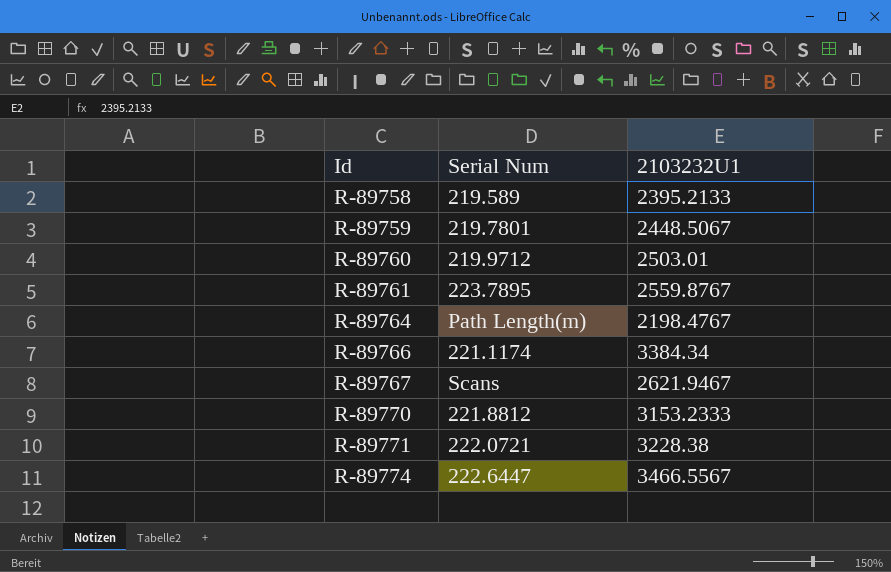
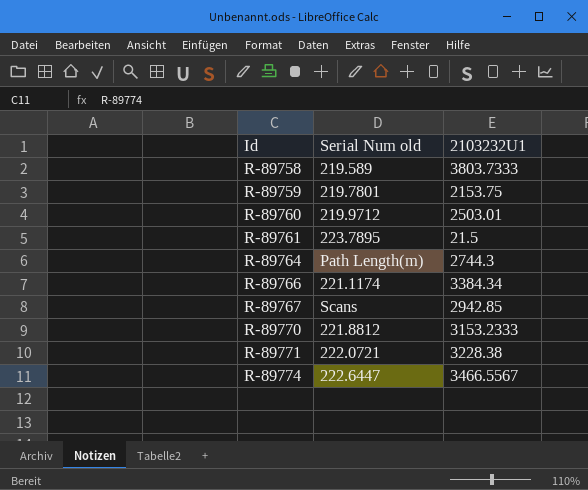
column name: Serial Num -> Serial Num old
R-89758 | 2103232U1: 2395.2133 -> 3803.7333
R-89759 | 2103232U1: 2448.5067 -> 2153.75
R-89761 | 2103232U1: 2559.8767 -> 21.5
R-89764 | 2103232U1: 2198.4767 -> 2744.3
R-89767 | 2103232U1: 2621.9467 -> 2942.85

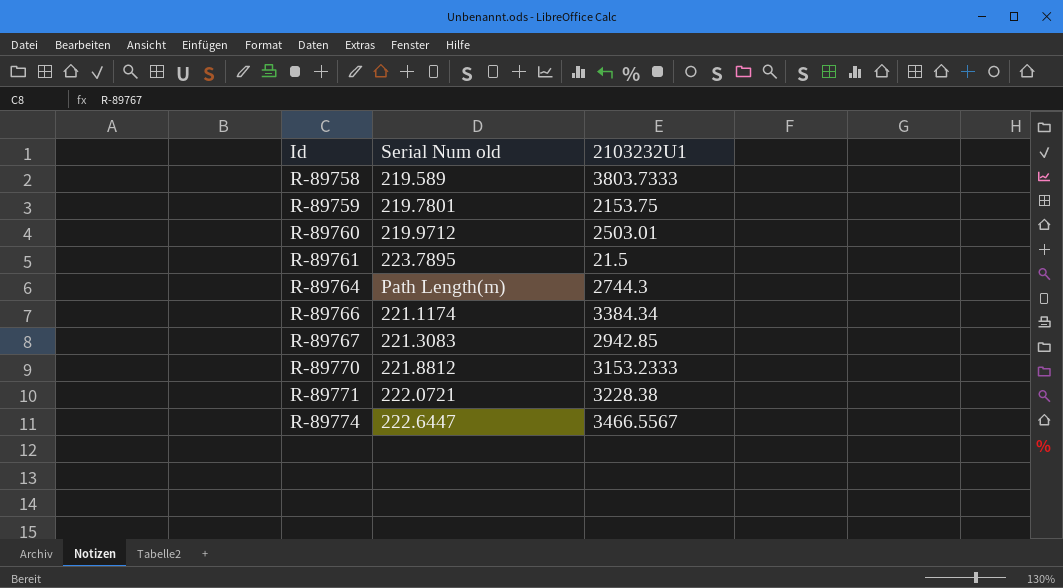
R-89767 | Serial Num old: Scans -> 221.3083

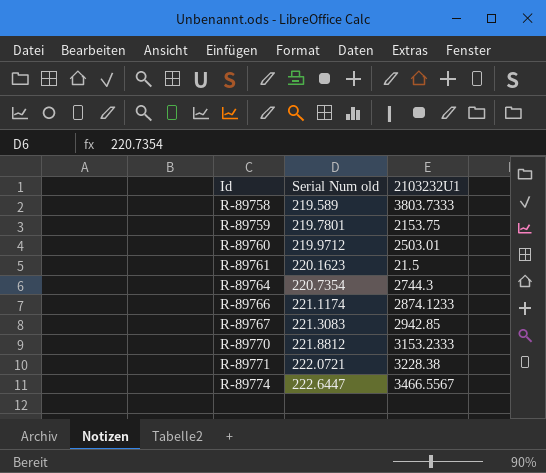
R-89761 | Serial Num old: 223.7895 -> 220.1623
R-89764 | Serial Num old: Path Length(m) -> 220.7354
R-89766 | 2103232U1: 3384.34 -> 2874.1233

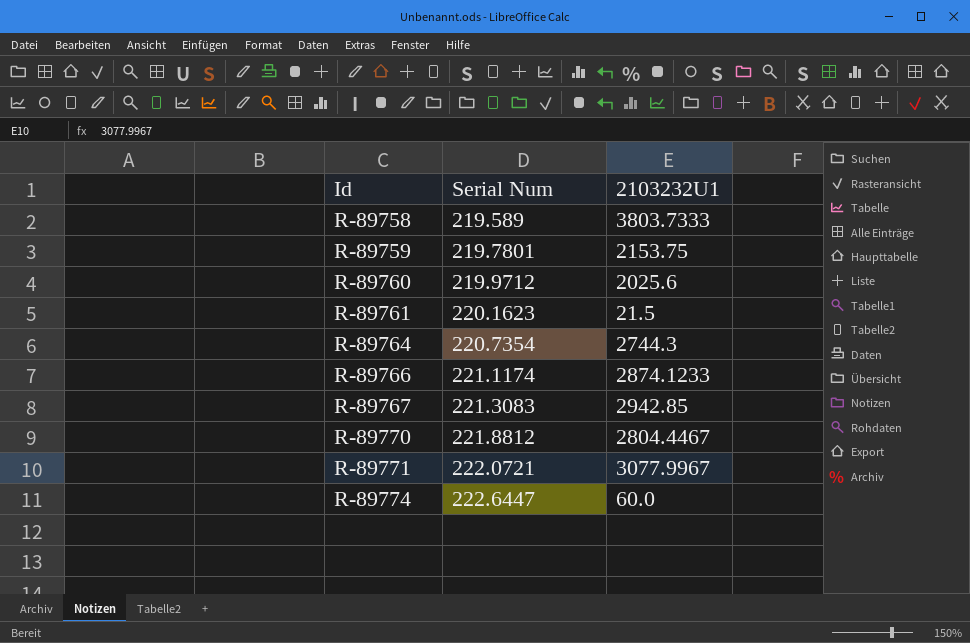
column name: Serial Num old -> Serial Num
R-89760 | 2103232U1: 2503.01 -> 2025.6
R-89770 | 2103232U1: 3153.2333 -> 2804.4467
R-89771 | 2103232U1: 3228.38 -> 3077.9967
R-89774 | 2103232U1: 3466.5567 -> 60.0

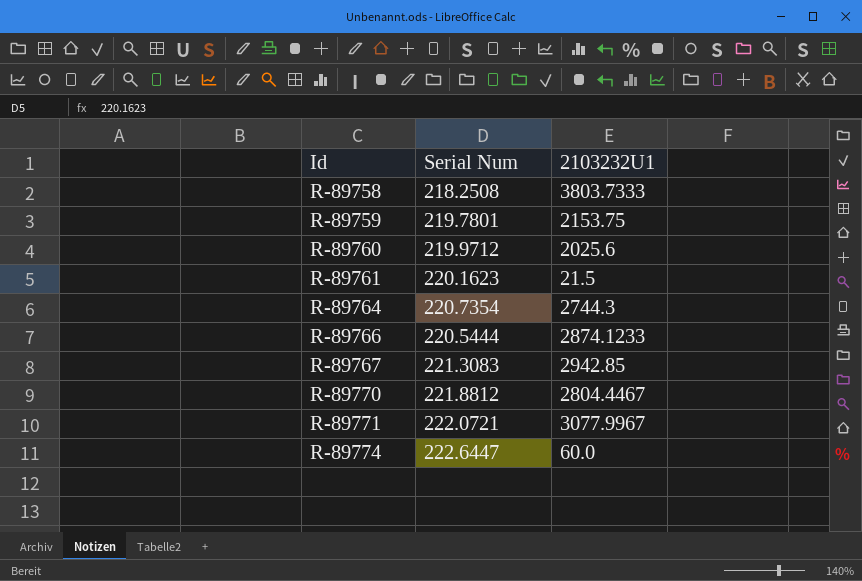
R-89758 | Serial Num: 219.589 -> 218.2508
R-89766 | Serial Num: 221.1174 -> 220.5444

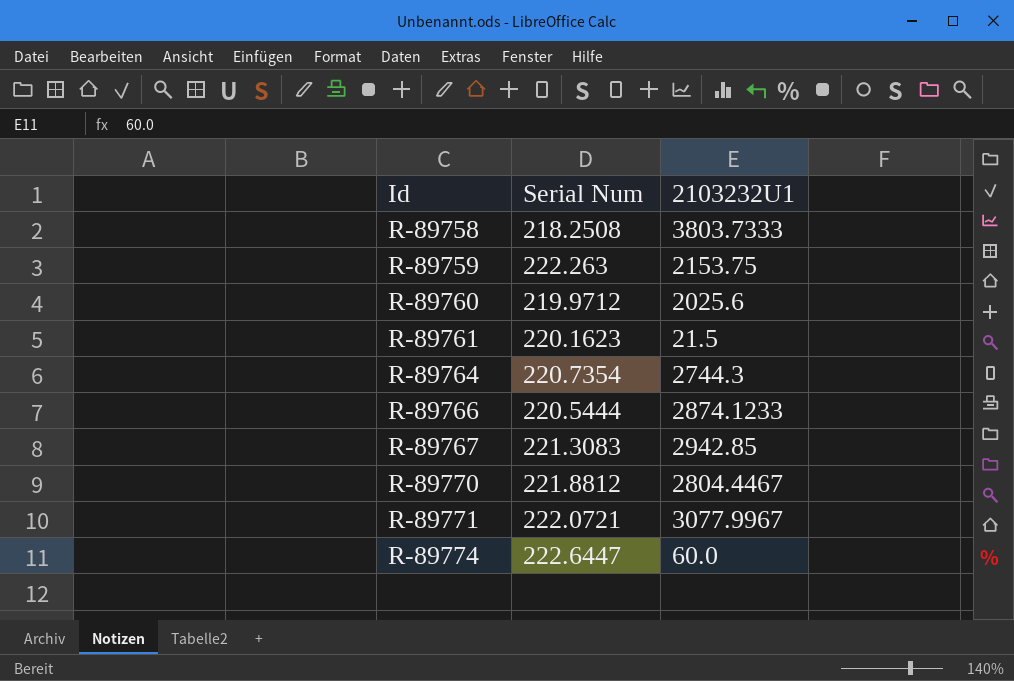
R-89759 | Serial Num: 219.7801 -> 222.263

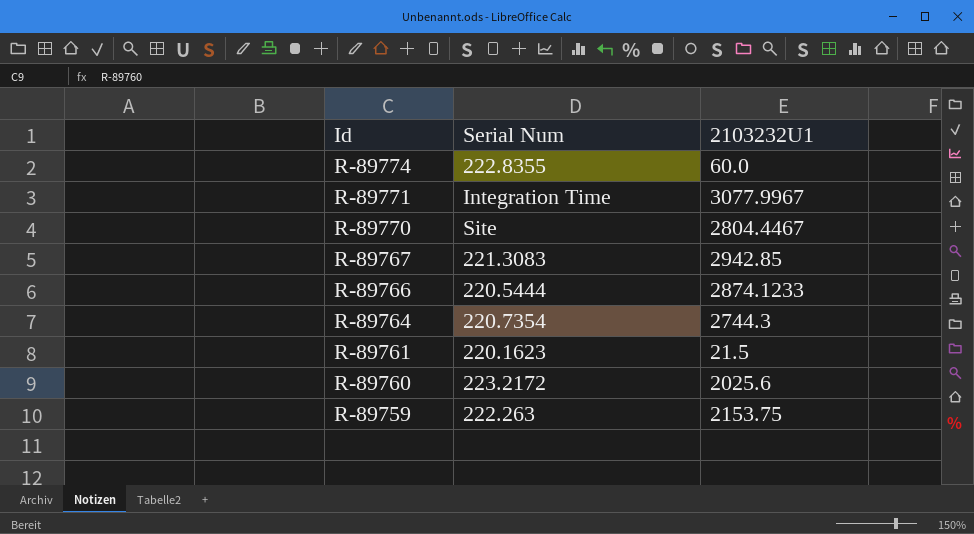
row order: Id ascending -> Id descending
row R-89758: 218.2508 | 3803.7333 -> none
R-89774 | Serial Num: 222.6447 -> 222.8355
R-89771 | Serial Num: 222.0721 -> Integration Time
R-89770 | Serial Num: 221.8812 -> Site
R-89760 | Serial Num: 219.9712 -> 223.2172

